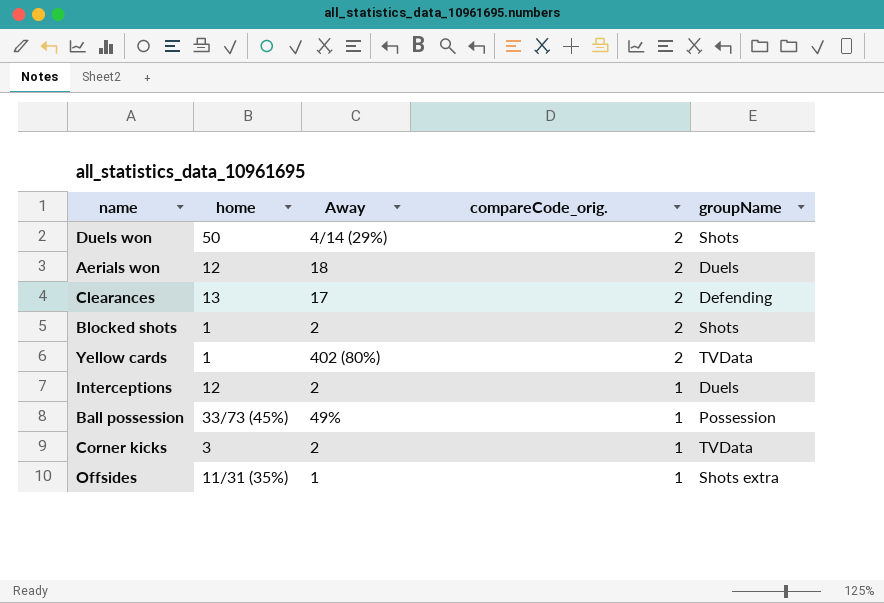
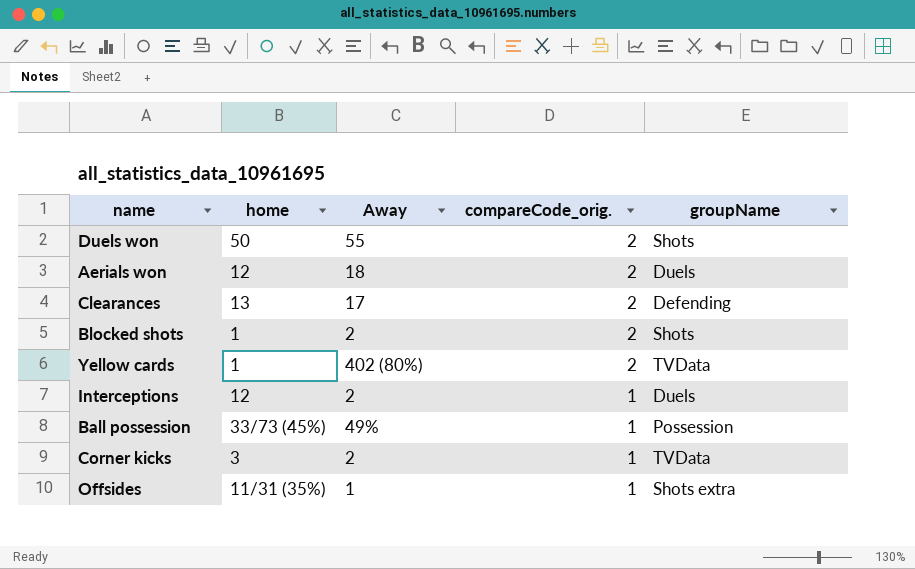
Duels won | Away: 4/14 (29%) -> 55

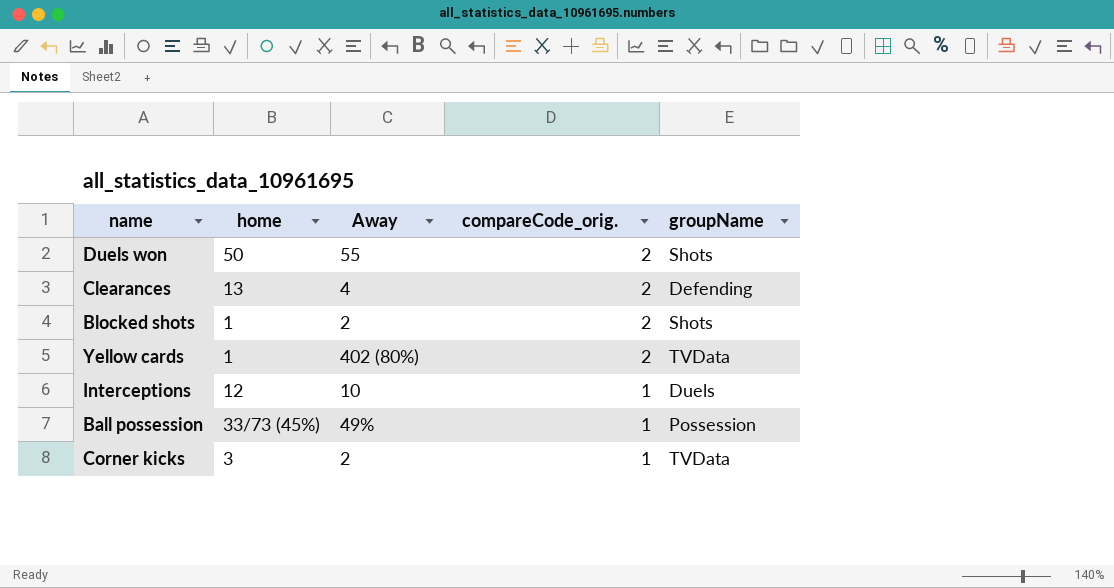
row Aerials won: 12 | 18 | 2 | Duels -> none
row Offsides: 11/31 (35%) | 1 | 1 | Shots extra -> none
Clearances | Away: 17 -> 4
Interceptions | Away: 2 -> 10

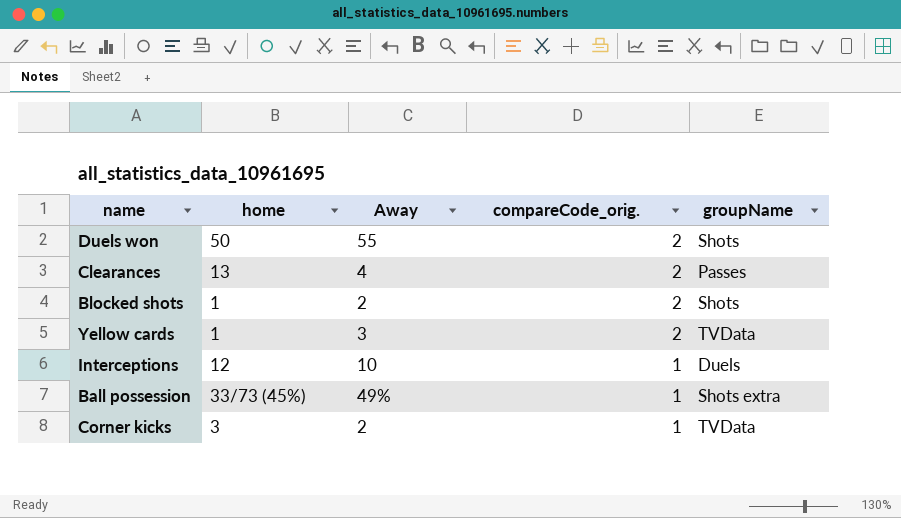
Clearances | groupName: Defending -> Passes
Yellow cards | Away: 402 (80%) -> 3
Ball possession | groupName: Possession -> Shots extra

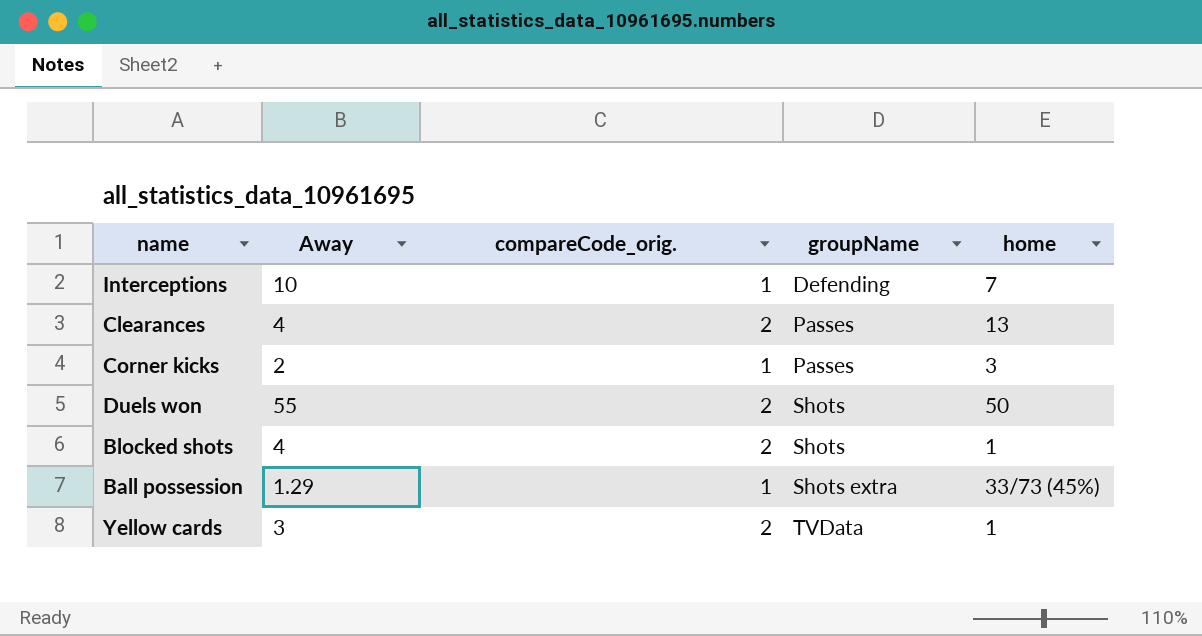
row order: compareCode_orig. descending -> groupName ascending
column home | position: 2 -> 5
Interceptions | groupName: Duels -> Defending
Interceptions | home: 12 -> 7
Corner kicks | groupName: TVData -> Passes
Blocked shots | Away: 2 -> 4
Ball possession | Away: 49% -> 1.29

